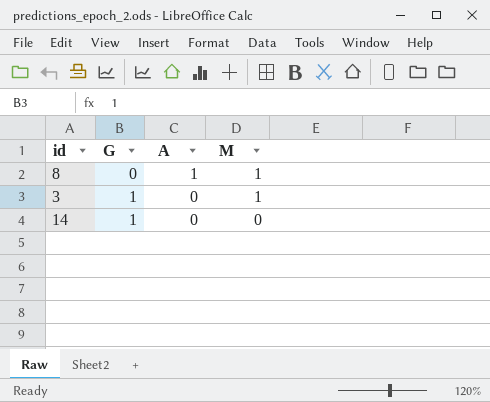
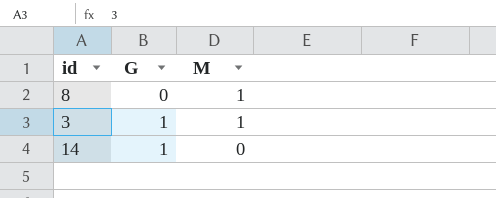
column A | position: 3 -> none

